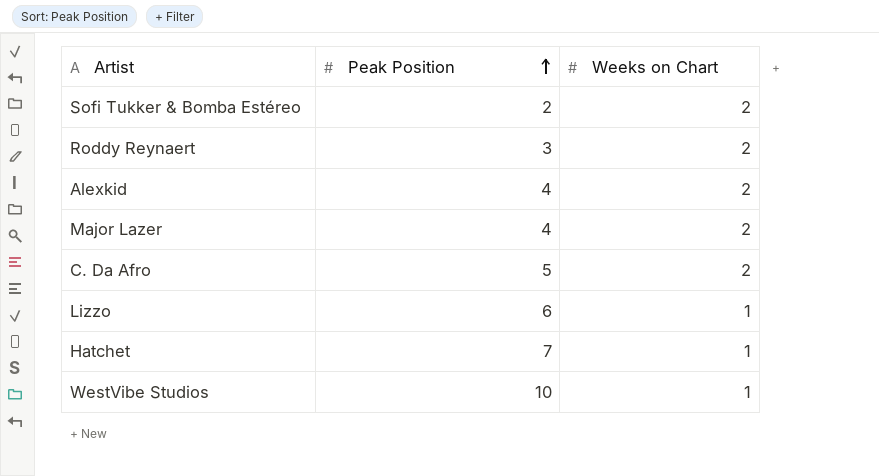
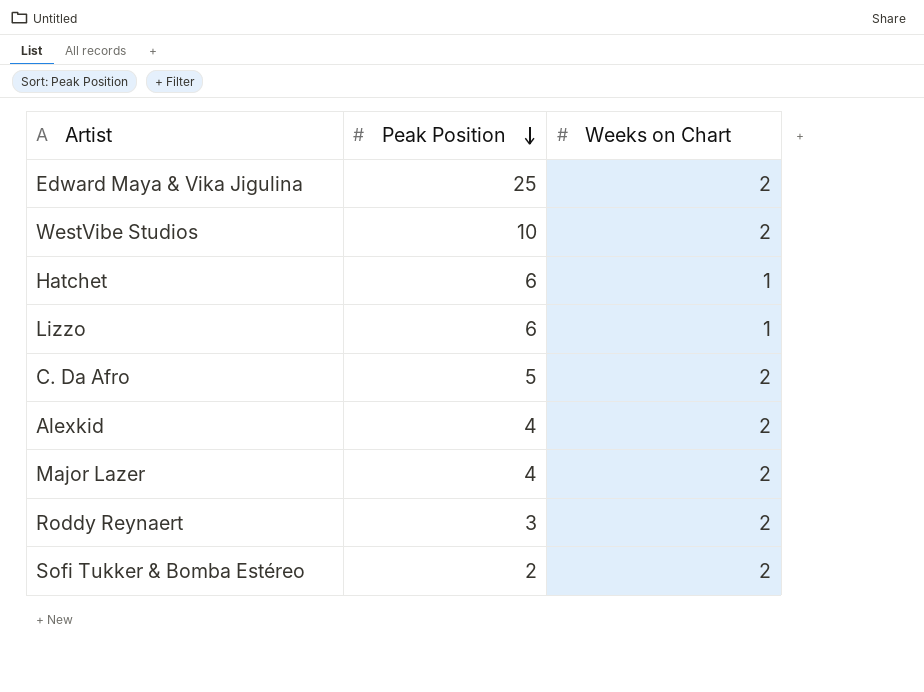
row order: Peak Position ascending -> Peak Position descending
row Edward Maya & Vika Jigulina: none -> 25 | 2
WestVibe Studios | Weeks on Chart: 1 -> 2
Hatchet | Peak Position: 7 -> 6

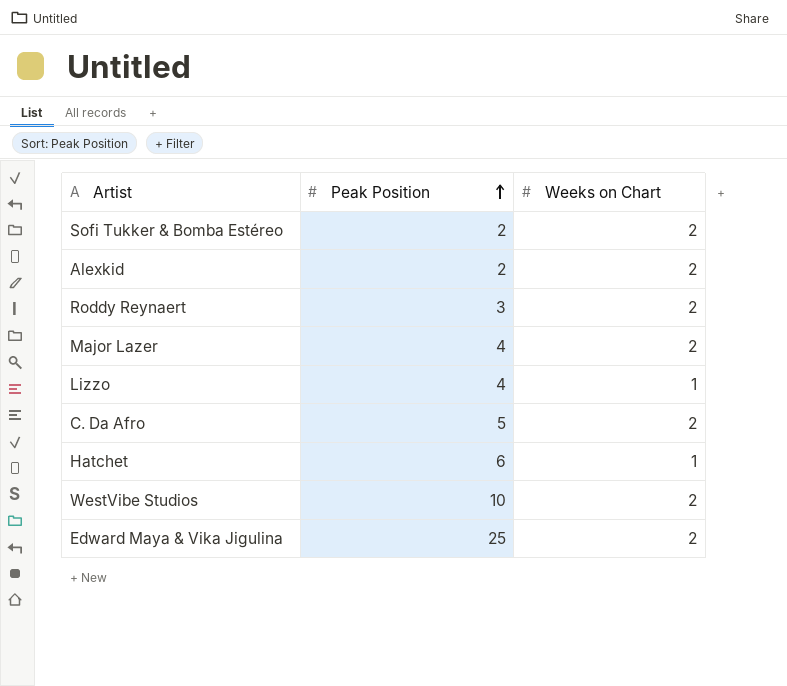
row order: Peak Position descending -> Peak Position ascending
Alexkid | Peak Position: 4 -> 2
Lizzo | Peak Position: 6 -> 4

